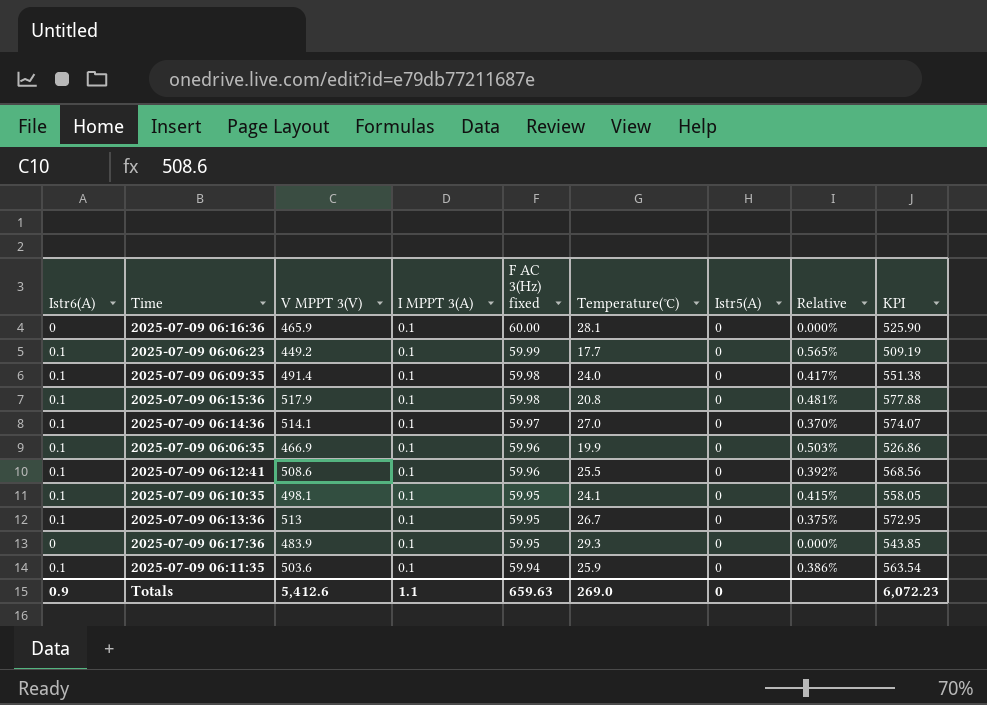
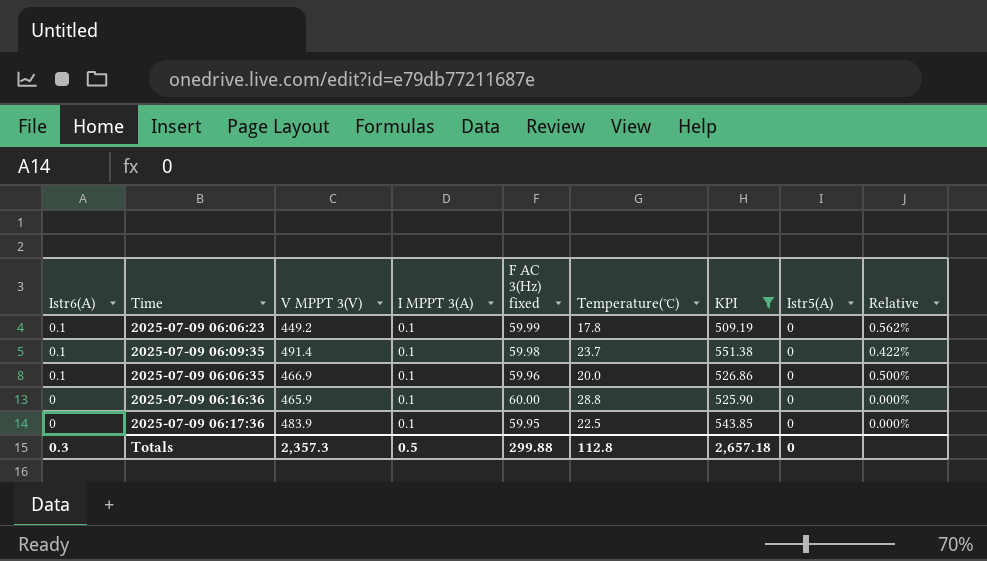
filter: none -> KPI <= 551.38
row order: F AC 3(Hz) fixed descending -> Istr6(A) descending
column KPI | position: 9 -> 7
2025-07-09 06:06:23 | Temperature(℃): 17.7 -> 17.8
2025-07-09 06:06:23 | Relative: 0.565% -> 0.562%
2025-07-09 06:09:35 | Temperature(℃): 24.0 -> 23.7
2025-07-09 06:09:35 | Relative: 0.417% -> 0.422%
2025-07-09 06:06:35 | Temperature(℃): 19.9 -> 20.0
2025-07-09 06:06:35 | Relative: 0.503% -> 0.500%
2025-07-09 06:16:36 | Temperature(℃): 28.1 -> 28.8
2025-07-09 06:17:36 | Temperature(℃): 29.3 -> 22.5
Totals | Istr6(A): 0.9 -> 0.3
Totals | V MPPT 3(V): 5,412.6 -> 2,357.3
Totals | I MPPT 3(A): 1.1 -> 0.5
Totals | F AC 3(Hz) fixed: 659.63 -> 299.88
Totals | Temperature(℃): 269.0 -> 112.8
Totals | KPI: 6,072.23 -> 2,657.18

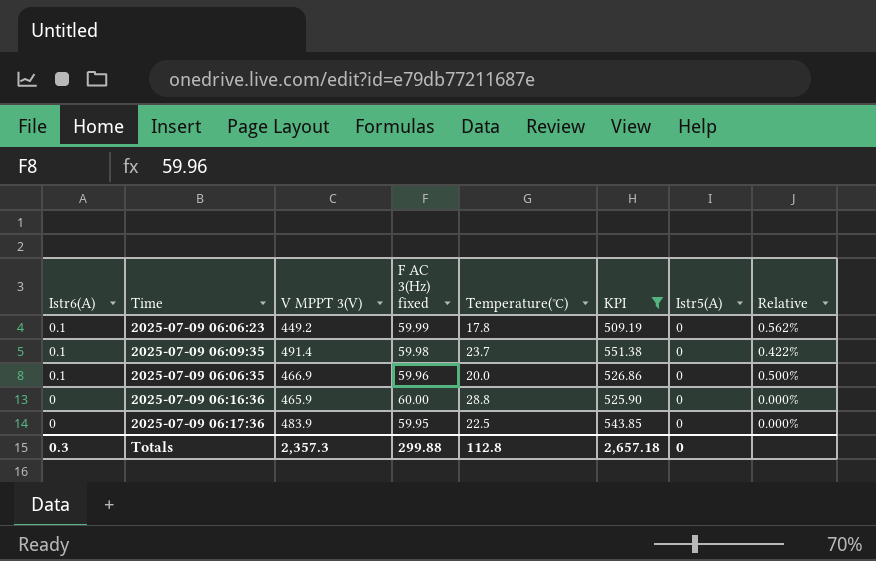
column I MPPT 3(A) | position: 4 -> none

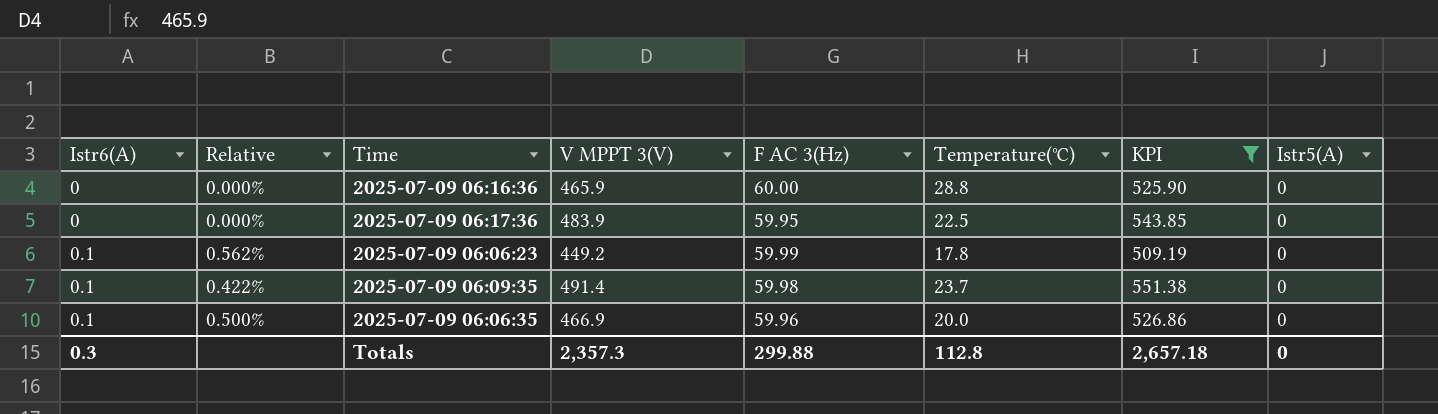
row order: Istr6(A) descending -> Istr6(A) ascending
column Relative | position: 8 -> 2
column name: F AC 3(Hz) fixed -> F AC 3(Hz)

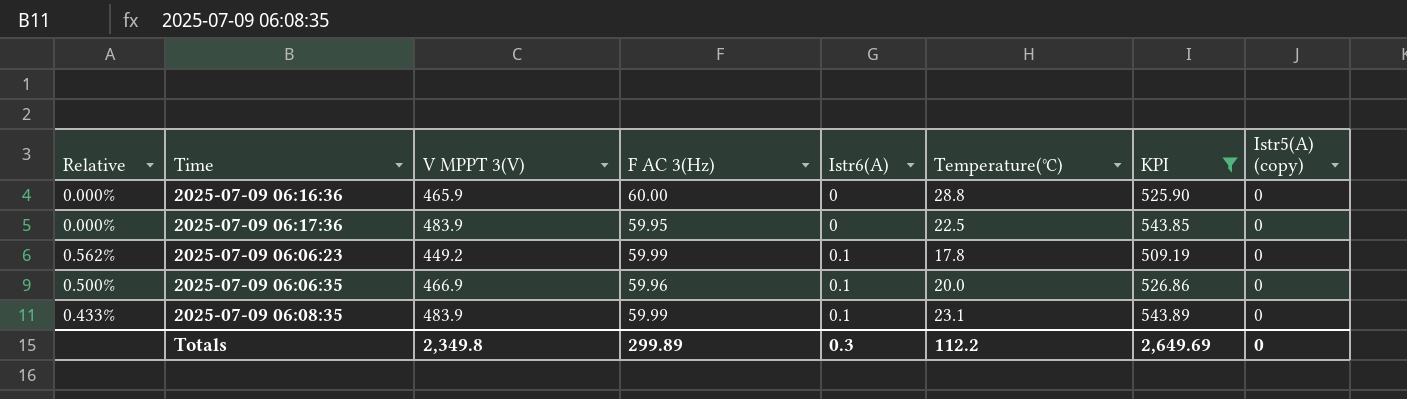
column Istr6(A) | position: 1 -> 5
column name: Istr5(A) -> Istr5(A) (copy)
row 2025-07-09 06:09:35: 0.1 | 0.422% | 491.4 | 59.98 | 23.7 | 551.38 | 0 -> none
row 2025-07-09 06:08:35: none -> 0.433% | 483.9 | 59.99 | 0.1 | 23.1 | 543.89 | 0
Totals | V MPPT 3(V): 2,357.3 -> 2,349.8
Totals | F AC 3(Hz): 299.88 -> 299.89
Totals | Temperature(℃): 112.8 -> 112.2
Totals | KPI: 2,657.18 -> 2,649.69

